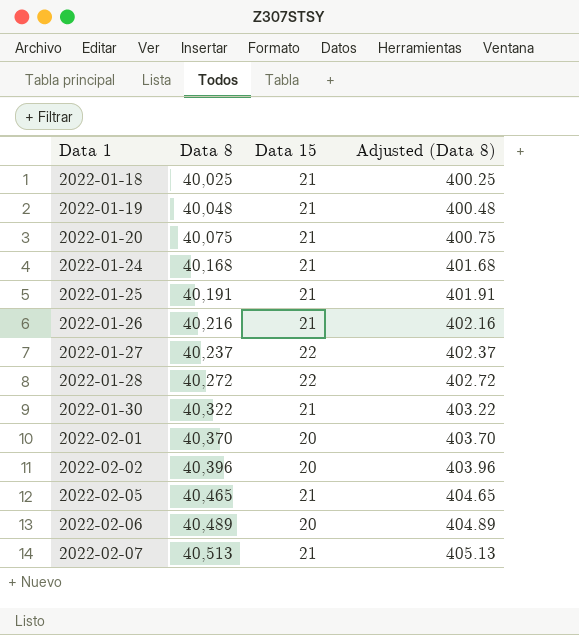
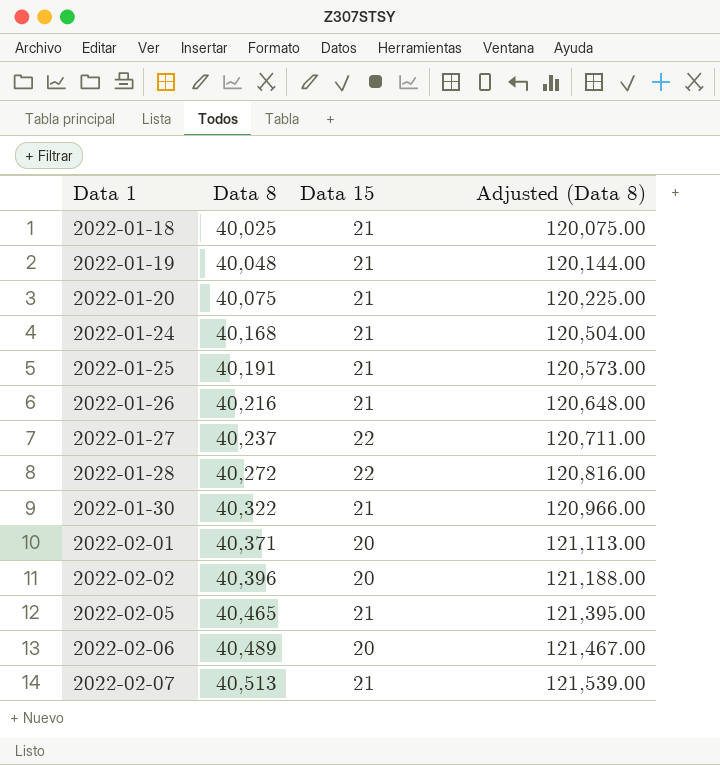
column Adjusted (Data 8) | formula: [Data 8] * 0.01 -> [Data 8] * 3
2022-02-01 | Data 8: 40,370 -> 40,371

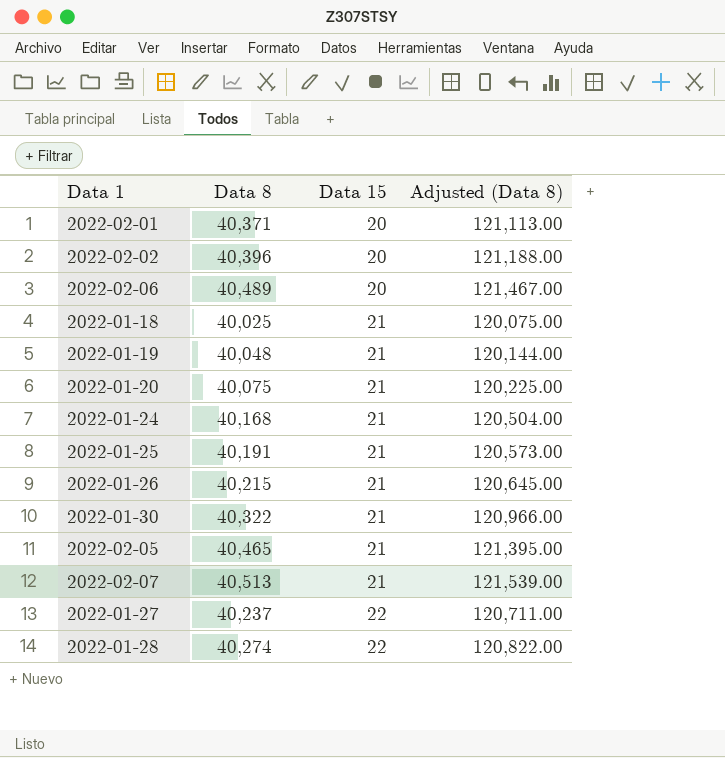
row order: Data 1 ascending -> Data 15 ascending
2022-01-26 | Data 8: 40,216 -> 40,215
2022-01-26 | Adjusted (Data 8): 120,648.00 -> 120,645.00
2022-01-28 | Data 8: 40,272 -> 40,274
2022-01-28 | Adjusted (Data 8): 120,816.00 -> 120,822.00

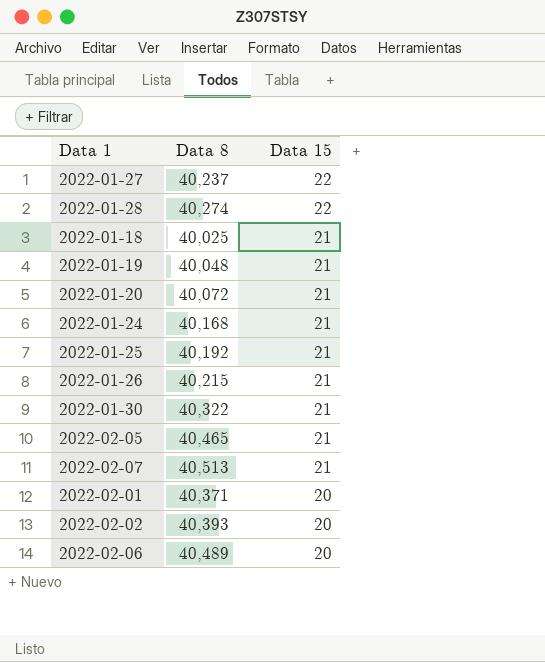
row order: Data 15 ascending -> Data 15 descending
column Adjusted (Data 8) | formula: [Data 8] * 3 -> none
2022-01-20 | Data 8: 40,075 -> 40,072
2022-01-25 | Data 8: 40,191 -> 40,192
2022-02-02 | Data 8: 40,396 -> 40,393

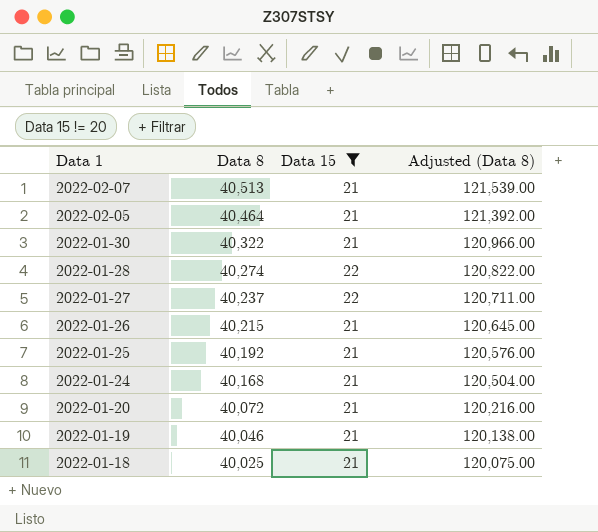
filter: none -> Data 15 != 20
row order: Data 15 descending -> Data 1 descending
column Adjusted (Data 8) | formula: none -> [Data 8] * 3
2022-02-05 | Data 8: 40,465 -> 40,464
2022-01-19 | Data 8: 40,048 -> 40,046

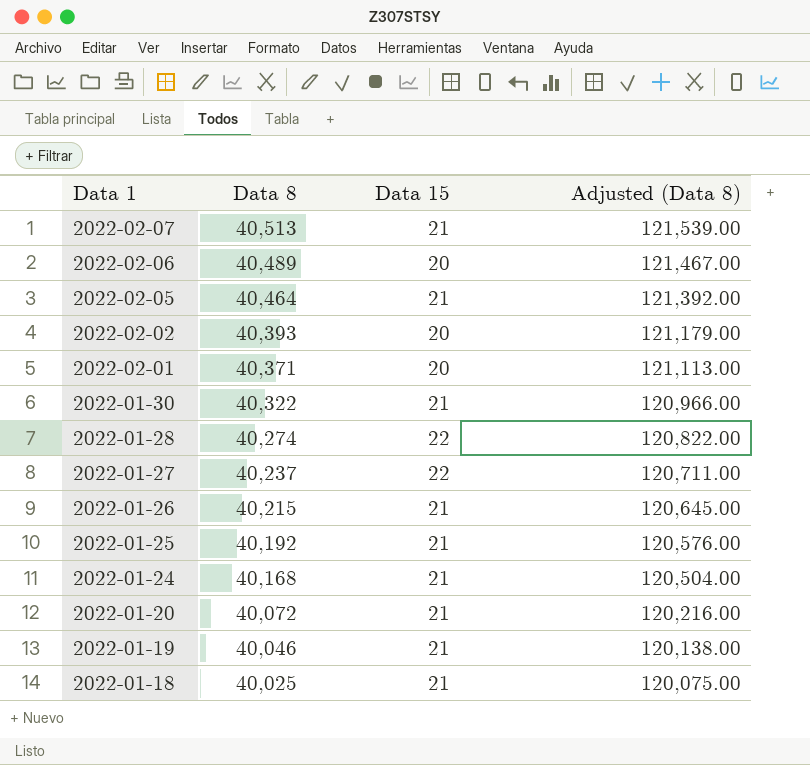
filter: Data 15 != 20 -> none

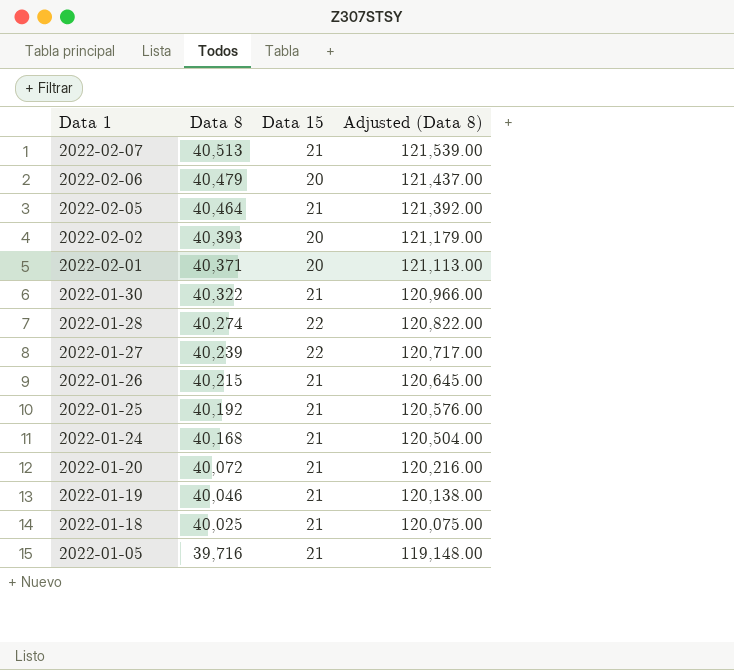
2022-02-06 | Data 8: 40,489 -> 40,479
2022-02-06 | Adjusted (Data 8): 121,467.00 -> 121,437.00
2022-01-27 | Data 8: 40,237 -> 40,239
2022-01-27 | Adjusted (Data 8): 120,711.00 -> 120,717.00
row 2022-01-05: none -> 39,716 | 21 | 119,148.00

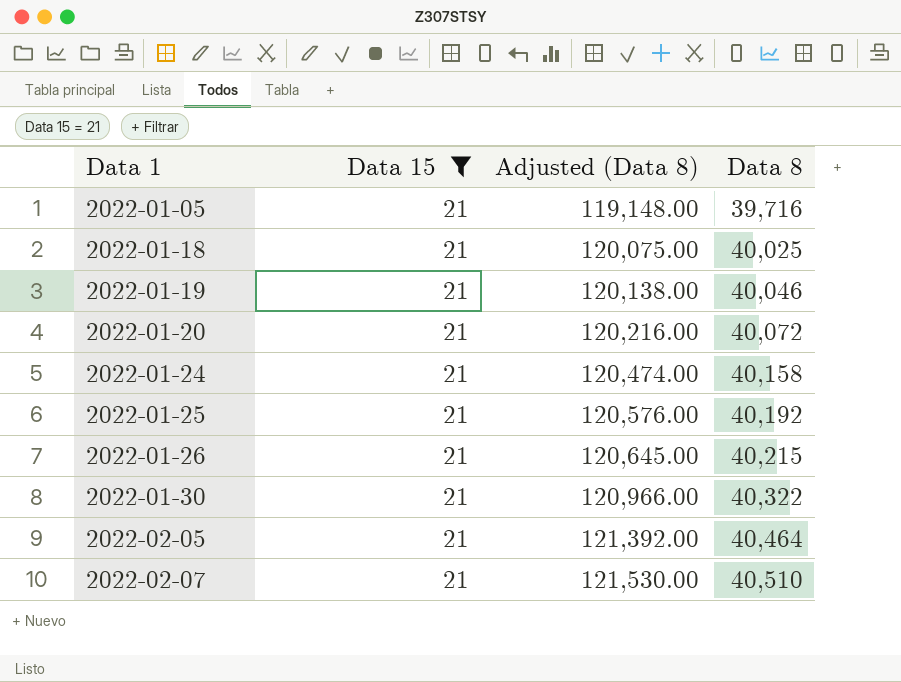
filter: none -> Data 15 = 21
row order: Data 1 descending -> Data 1 ascending
column Data 8 | position: 2 -> 4
2022-01-24 | Adjusted (Data 8): 120,504.00 -> 120,474.00
2022-01-24 | Data 8: 40,168 -> 40,158
2022-02-07 | Adjusted (Data 8): 121,539.00 -> 121,530.00
2022-02-07 | Data 8: 40,513 -> 40,510

